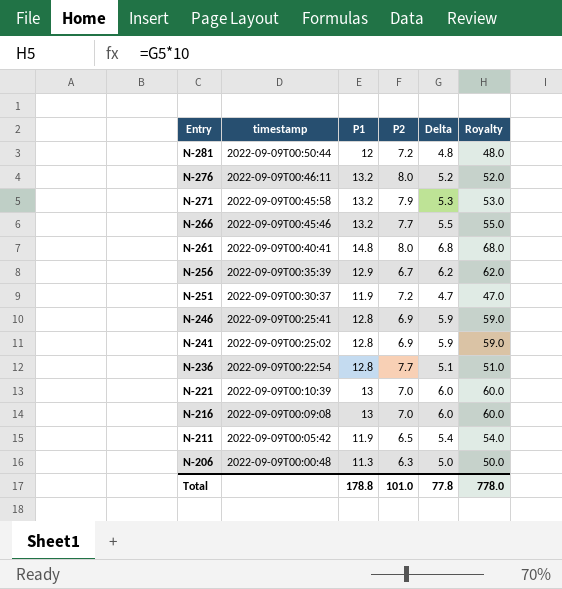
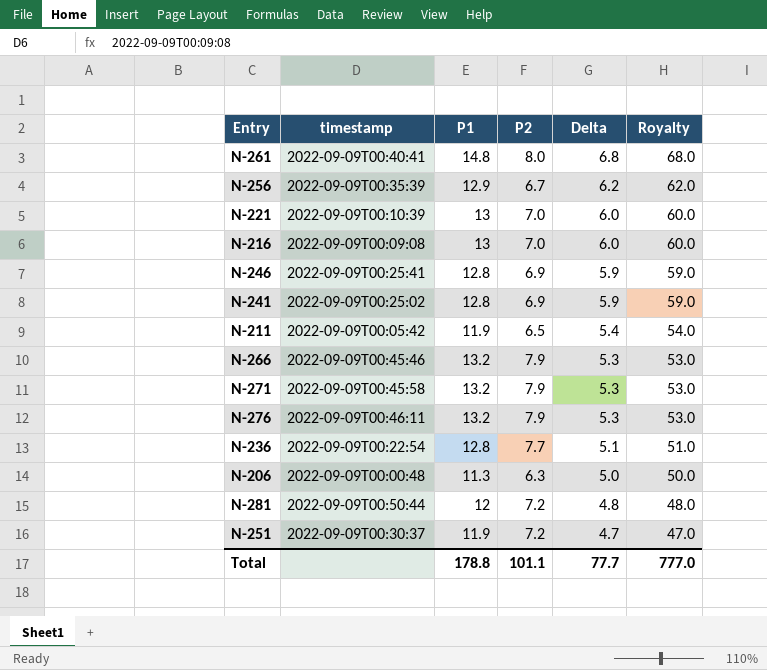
row order: Entry descending -> Delta descending
N-266 | P2: 7.7 -> 7.9
N-266 | Delta: 5.5 -> 5.3
N-266 | Royalty: 55.0 -> 53.0
N-276 | P2: 8.0 -> 7.9
N-276 | Delta: 5.2 -> 5.3
N-276 | Royalty: 52.0 -> 53.0
Total | P2: 101.0 -> 101.1
Total | Delta: 77.8 -> 77.7
Total | Royalty: 778.0 -> 777.0

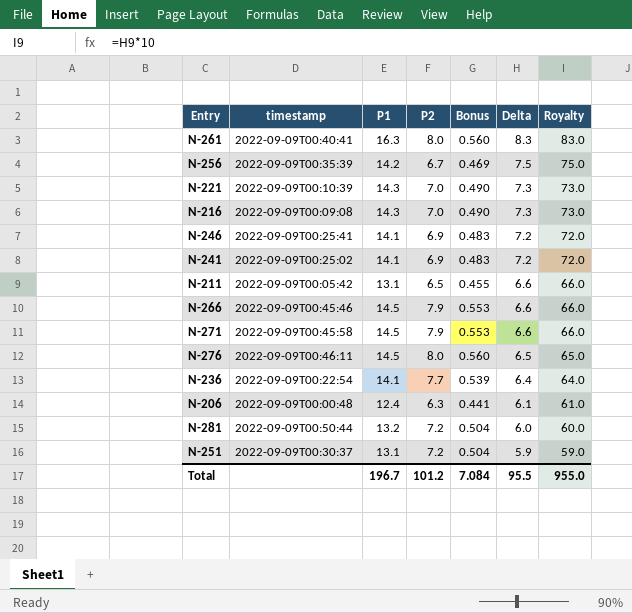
column Bonus | formula: none -> [P2] * 0.07
N-261 | P1: 14.8 -> 16.3
N-261 | Delta: 6.8 -> 8.3
N-261 | Royalty: 68.0 -> 83.0
N-256 | P1: 12.9 -> 14.2
N-256 | Delta: 6.2 -> 7.5
N-256 | Royalty: 62.0 -> 75.0
N-221 | P1: 13 -> 14.3
N-221 | Delta: 6.0 -> 7.3
N-221 | Royalty: 60.0 -> 73.0
N-216 | P1: 13 -> 14.3
N-216 | Delta: 6.0 -> 7.3
N-216 | Royalty: 60.0 -> 73.0
N-246 | P1: 12.8 -> 14.1
N-246 | Delta: 5.9 -> 7.2
N-246 | Royalty: 59.0 -> 72.0
N-241 | P1: 12.8 -> 14.1
N-241 | Delta: 5.9 -> 7.2
N-241 | Royalty: 59.0 -> 72.0
N-211 | P1: 11.9 -> 13.1
N-211 | Delta: 5.4 -> 6.6
N-211 | Royalty: 54.0 -> 66.0
N-266 | P1: 13.2 -> 14.5
N-266 | Delta: 5.3 -> 6.6
N-266 | Royalty: 53.0 -> 66.0
N-271 | P1: 13.2 -> 14.5
N-271 | Delta: 5.3 -> 6.6
N-271 | Royalty: 53.0 -> 66.0
N-276 | P1: 13.2 -> 14.5
N-276 | P2: 7.9 -> 8.0
N-276 | Delta: 5.3 -> 6.5
N-276 | Royalty: 53.0 -> 65.0
N-236 | P1: 12.8 -> 14.1
N-236 | Delta: 5.1 -> 6.4
N-236 | Royalty: 51.0 -> 64.0
N-206 | P1: 11.3 -> 12.4
N-206 | Delta: 5.0 -> 6.1
N-206 | Royalty: 50.0 -> 61.0
N-281 | P1: 12 -> 13.2
N-281 | Delta: 4.8 -> 6.0
N-281 | Royalty: 48.0 -> 60.0
N-251 | P1: 11.9 -> 13.1
N-251 | Delta: 4.7 -> 5.9
N-251 | Royalty: 47.0 -> 59.0
Total | P1: 178.8 -> 196.7
Total | P2: 101.1 -> 101.2
Total | Delta: 77.7 -> 95.5
Total | Royalty: 777.0 -> 955.0

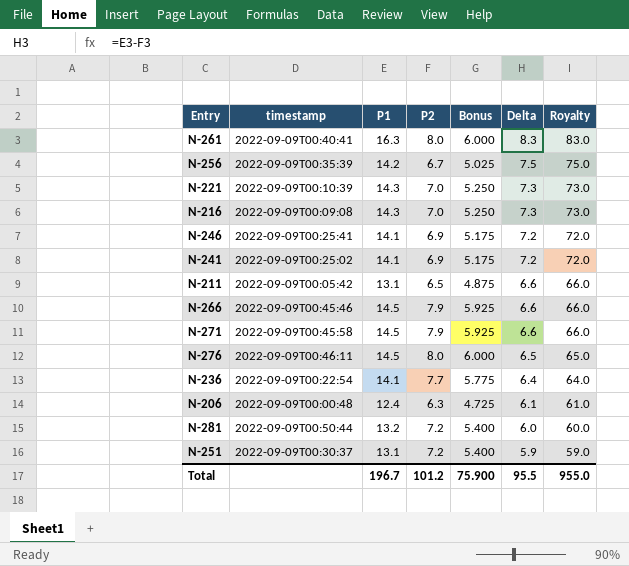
column Bonus | formula: [P2] * 0.07 -> [P2] * 0.75
Total | Bonus: 7.084 -> 75.900

